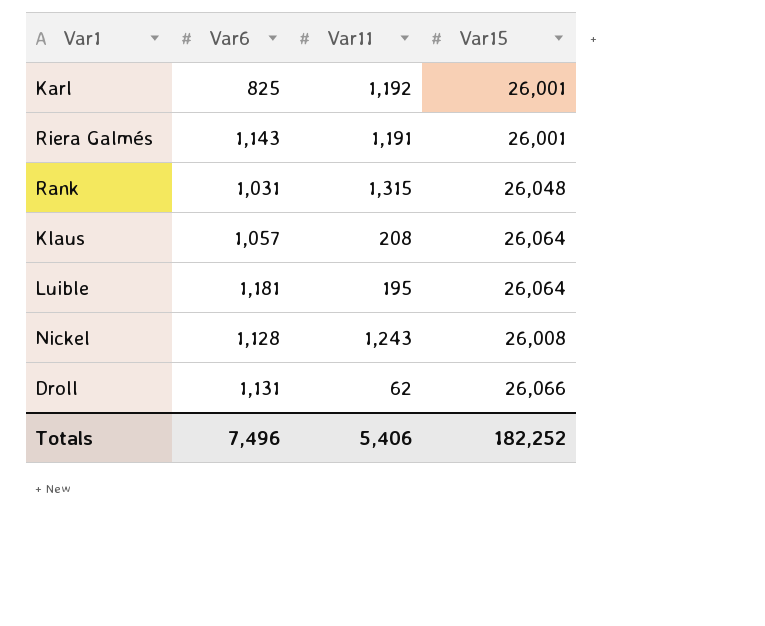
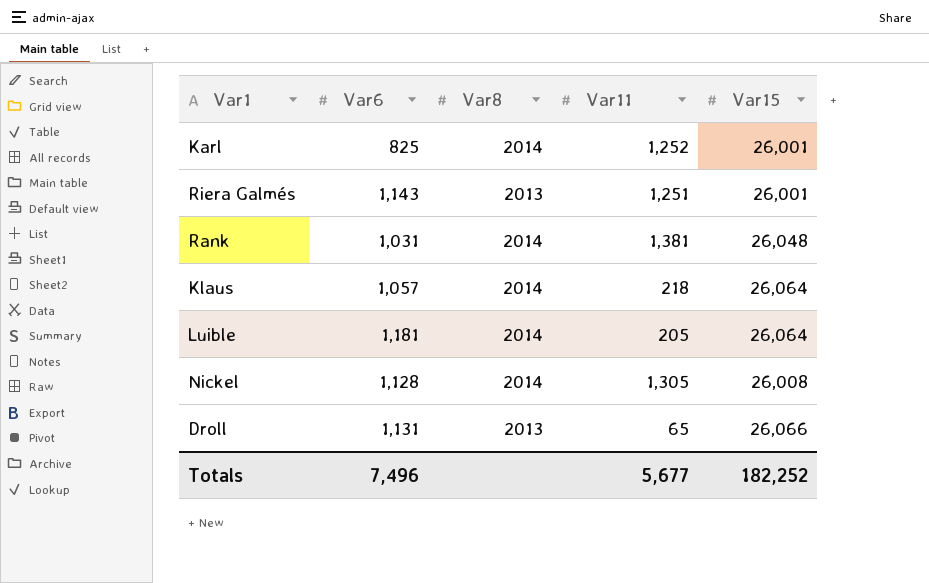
column Var8 | position: none -> 3
Karl | Var11: 1,192 -> 1,252
Riera Galmés | Var11: 1,191 -> 1,251
Rank | Var11: 1,315 -> 1,381
Klaus | Var11: 208 -> 218
Luible | Var11: 195 -> 205
Nickel | Var11: 1,243 -> 1,305
Droll | Var11: 62 -> 65
Totals | Var11: 5,406 -> 5,677

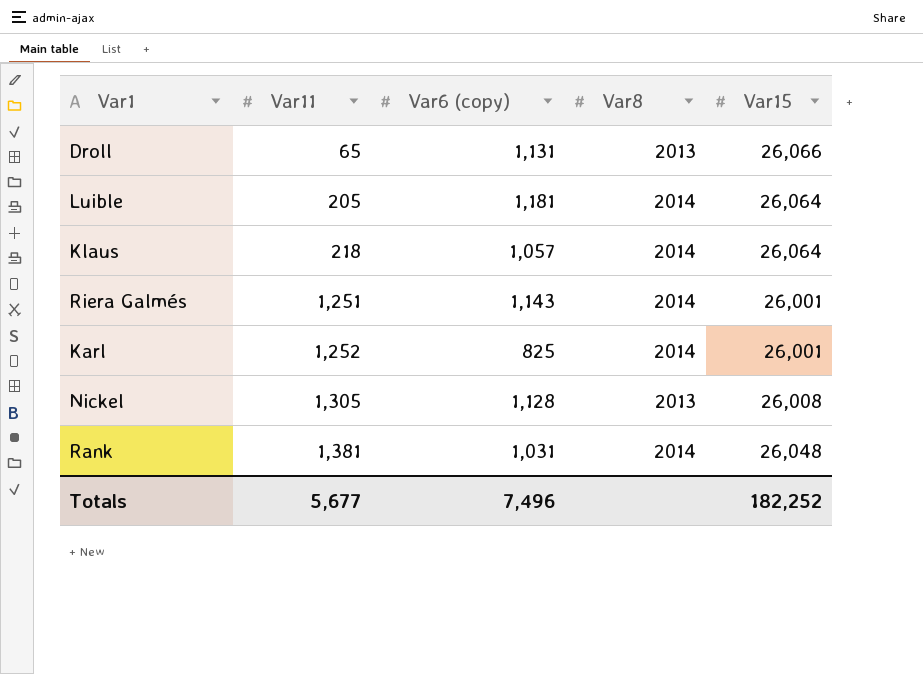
row order: none -> Var11 ascending
column Var11 | position: 4 -> 2
column name: Var6 -> Var6 (copy)
Riera Galmés | Var8: 2013 -> 2014
Nickel | Var8: 2014 -> 2013

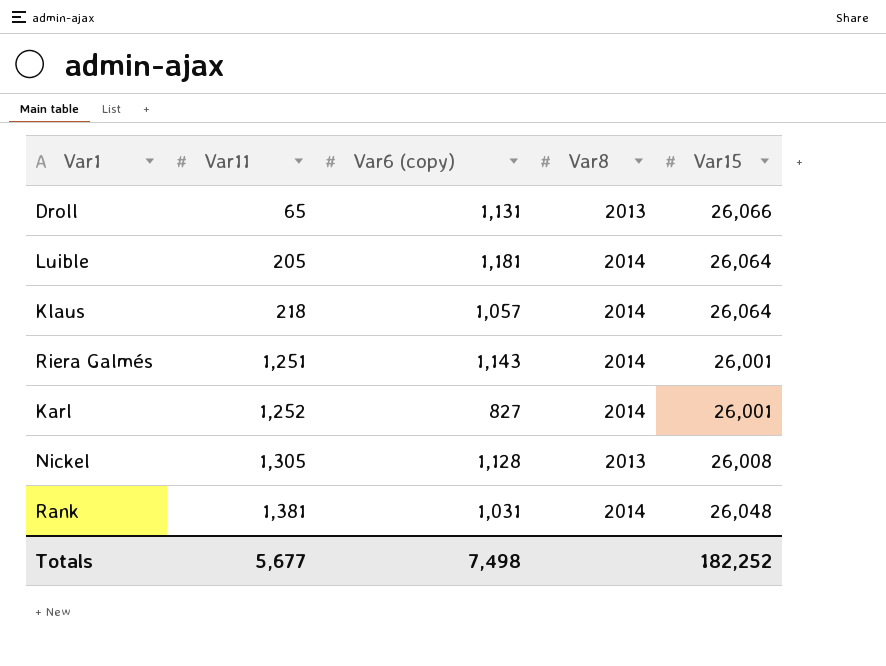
Karl | Var6 (copy): 825 -> 827
Totals | Var6 (copy): 7,496 -> 7,498

